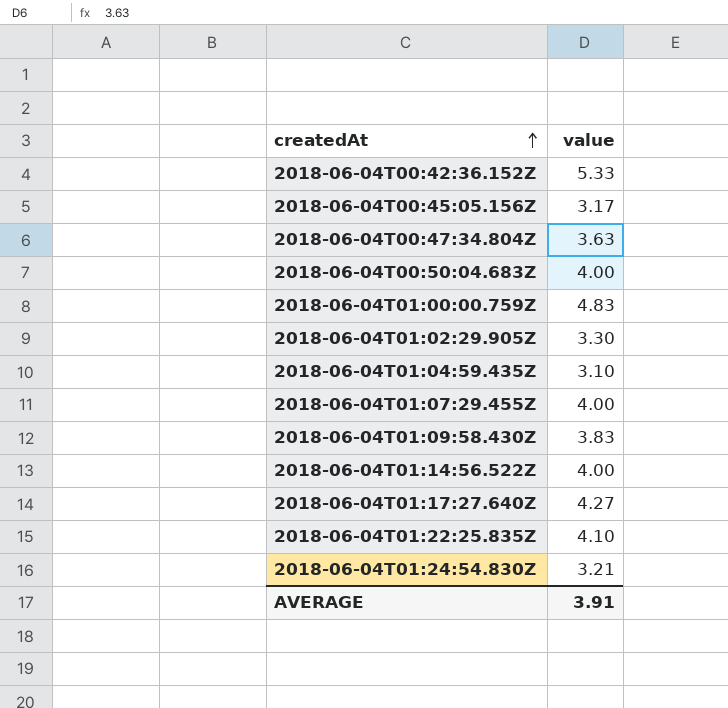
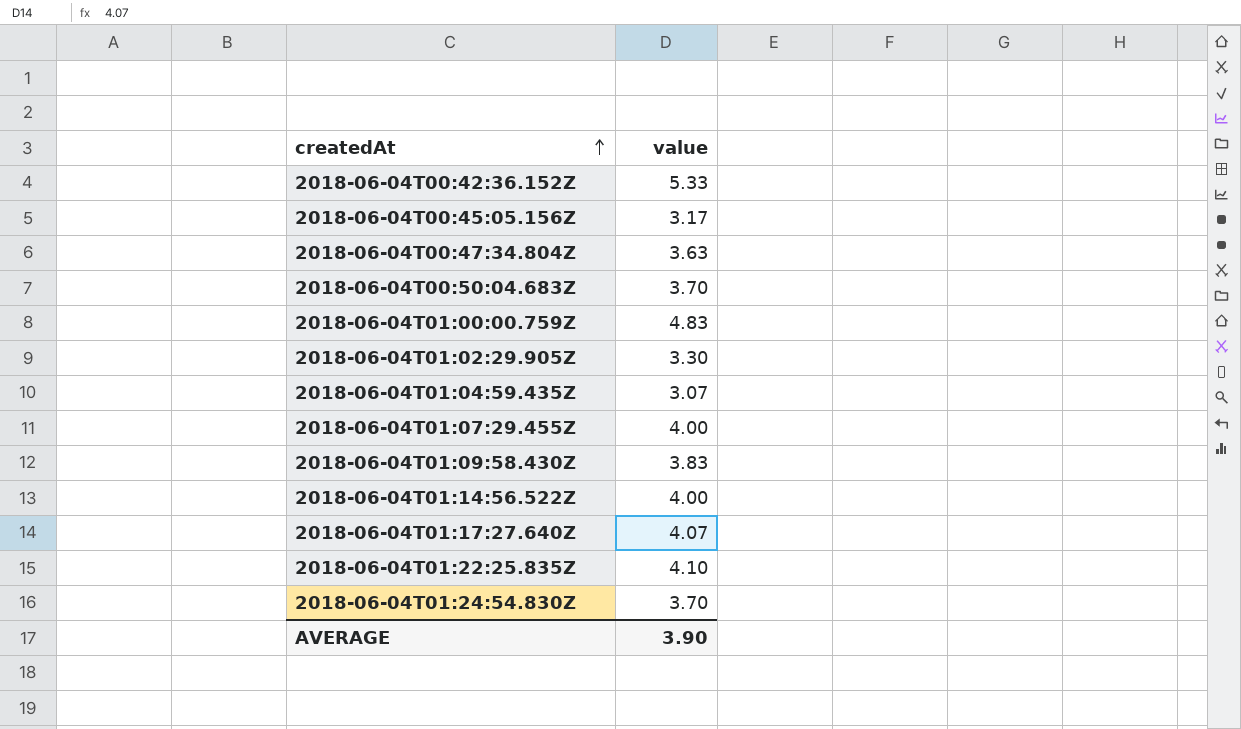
2018-06-04T00:50:04.683Z | value: 4.00 -> 3.70
2018-06-04T01:04:59.435Z | value: 3.10 -> 3.07
2018-06-04T01:17:27.640Z | value: 4.27 -> 4.07
2018-06-04T01:24:54.830Z | value: 3.21 -> 3.70
AVERAGE | value: 3.91 -> 3.90

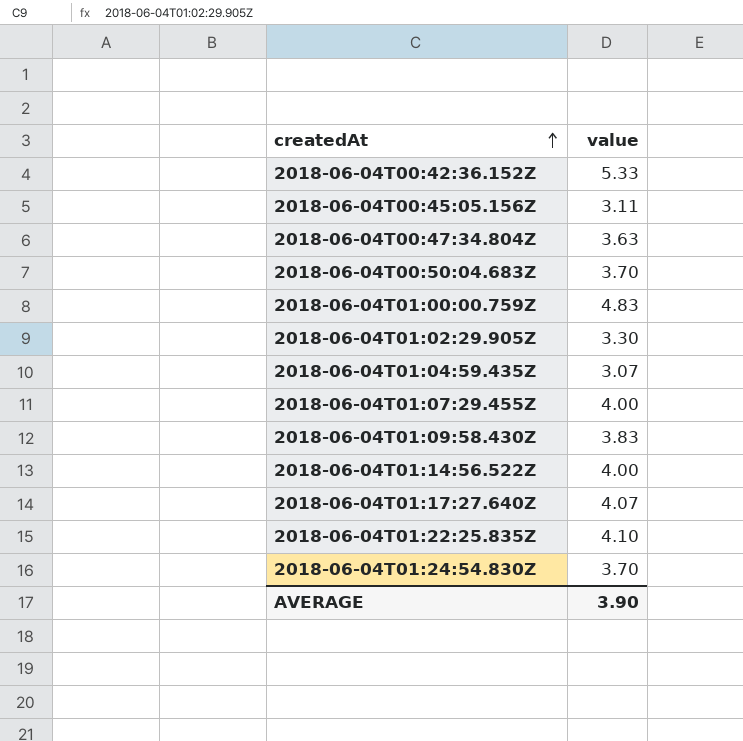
2018-06-04T00:45:05.156Z | value: 3.17 -> 3.11

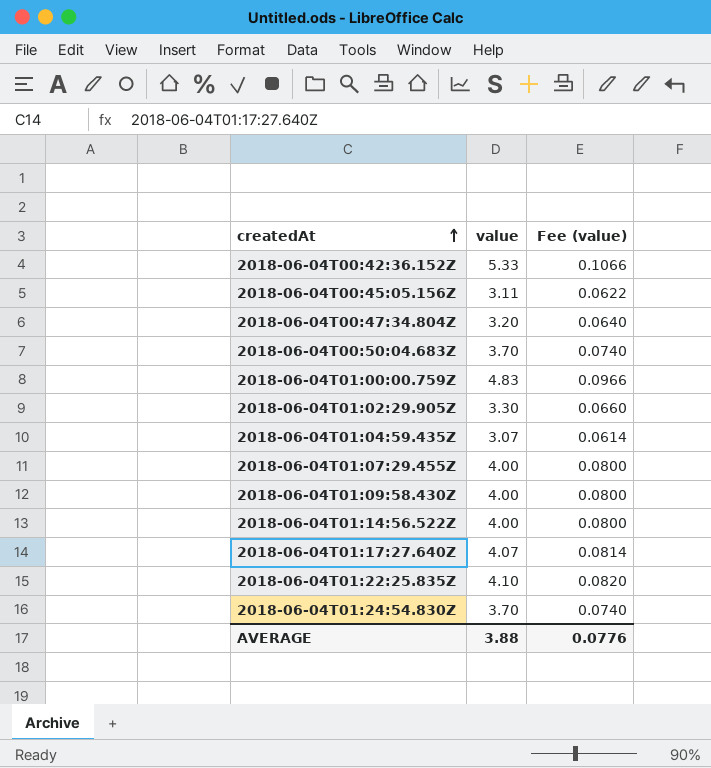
column Fee (value) | formula: none -> [value] * 0.02
2018-06-04T00:47:34.804Z | value: 3.63 -> 3.20
2018-06-04T01:09:58.430Z | value: 3.83 -> 4.00
AVERAGE | value: 3.90 -> 3.88

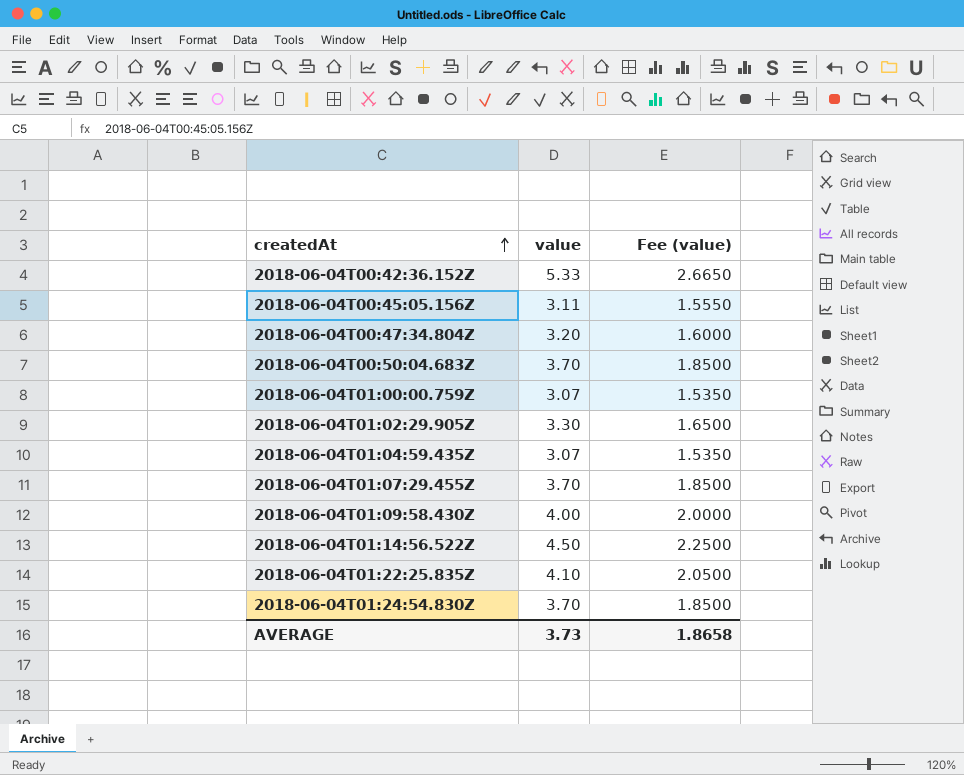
column Fee (value) | formula: [value] * 0.02 -> [value] * 0.5
row 2018-06-04T01:17:27.640Z: 4.07 | 0.0814 -> none
2018-06-04T01:00:00.759Z | value: 4.83 -> 3.07
2018-06-04T01:07:29.455Z | value: 4.00 -> 3.70
2018-06-04T01:14:56.522Z | value: 4.00 -> 4.50
AVERAGE | value: 3.88 -> 3.73
AVERAGE | Fee (value): 0.0776 -> 1.8658

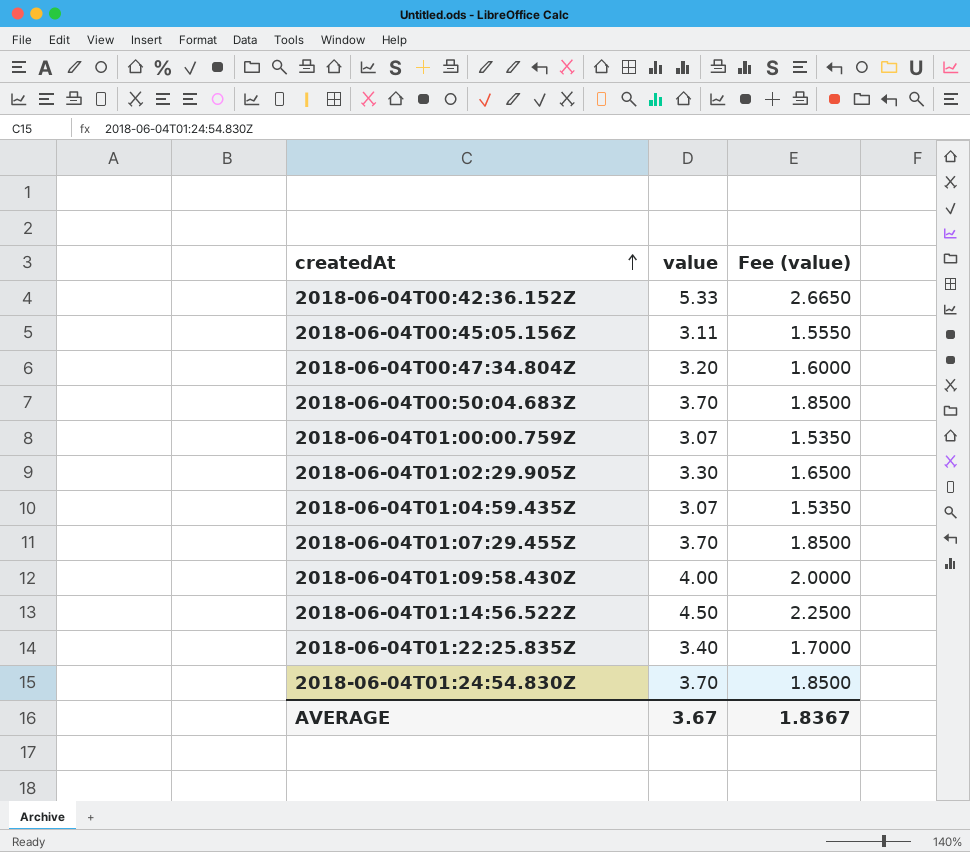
2018-06-04T01:22:25.835Z | value: 4.10 -> 3.40
2018-06-04T01:22:25.835Z | Fee (value): 2.0500 -> 1.7000
AVERAGE | value: 3.73 -> 3.67
AVERAGE | Fee (value): 1.8658 -> 1.8367

